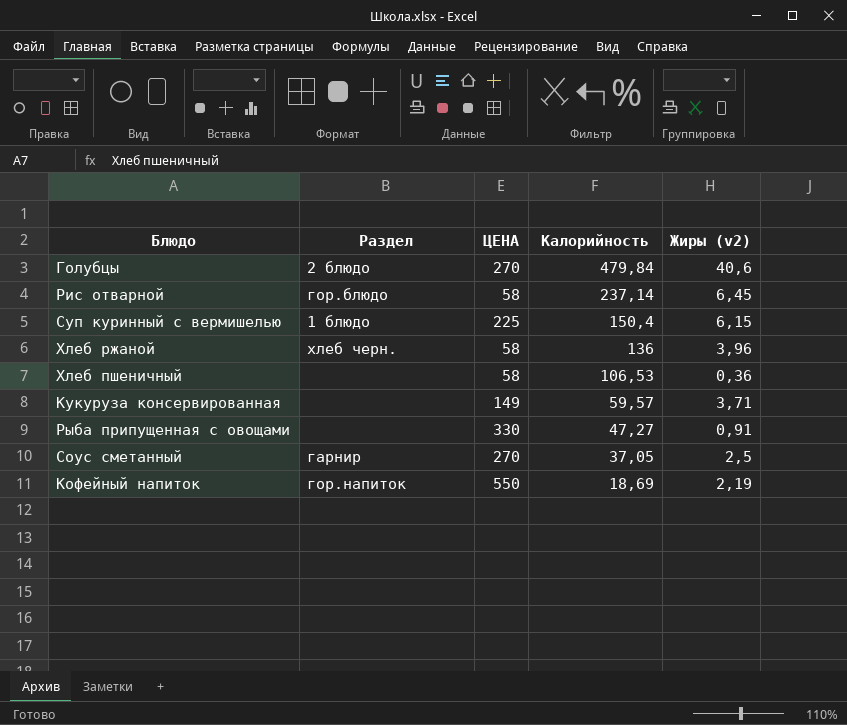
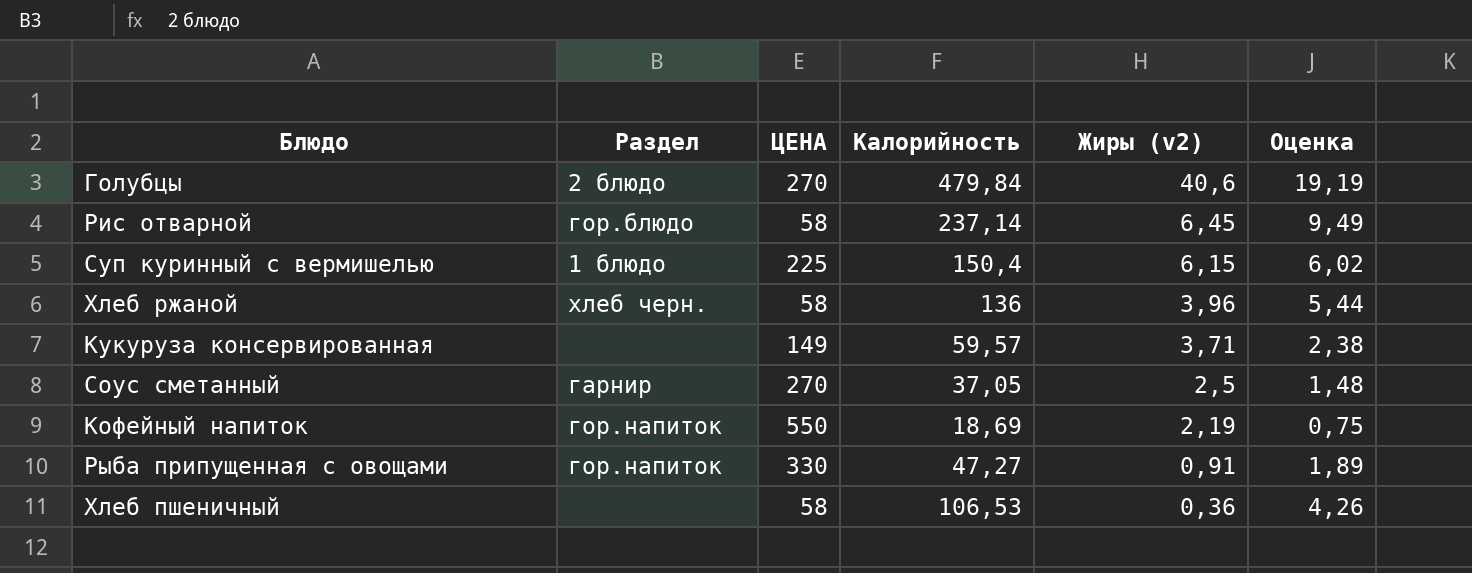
row order: Калорийность descending -> Жиры (v2) descending
column Оценка | formula: none -> [Калорийность] * 0,04
Рыба припущенная с овощами | Раздел: none -> гор.напиток

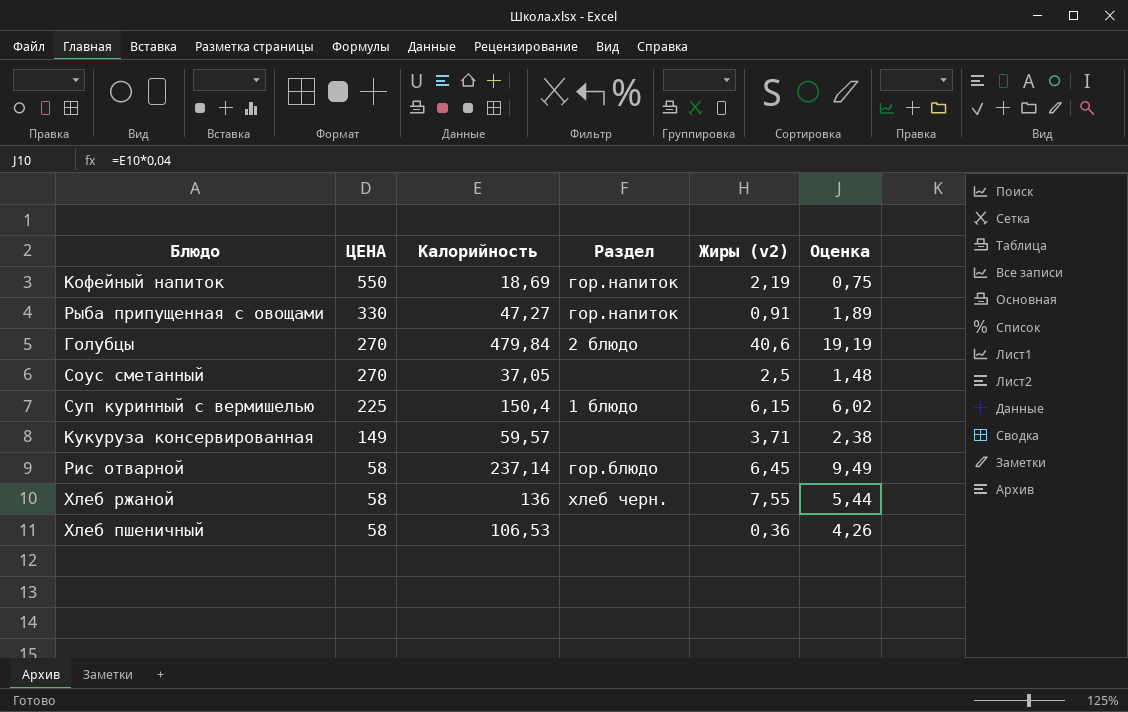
row order: Жиры (v2) descending -> ЦЕНА descending
column Раздел | position: 2 -> 4
Соус сметанный | Раздел: гарнир -> none
Хлеб ржаной | Жиры (v2): 3,96 -> 7,55

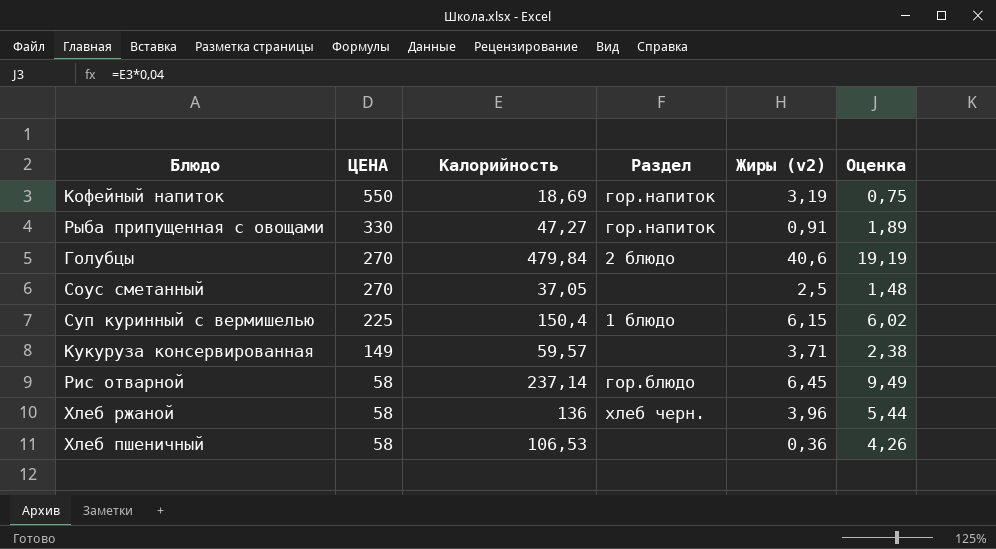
Кофейный напиток | Жиры (v2): 2,19 -> 3,19
Хлеб ржаной | Жиры (v2): 7,55 -> 3,96

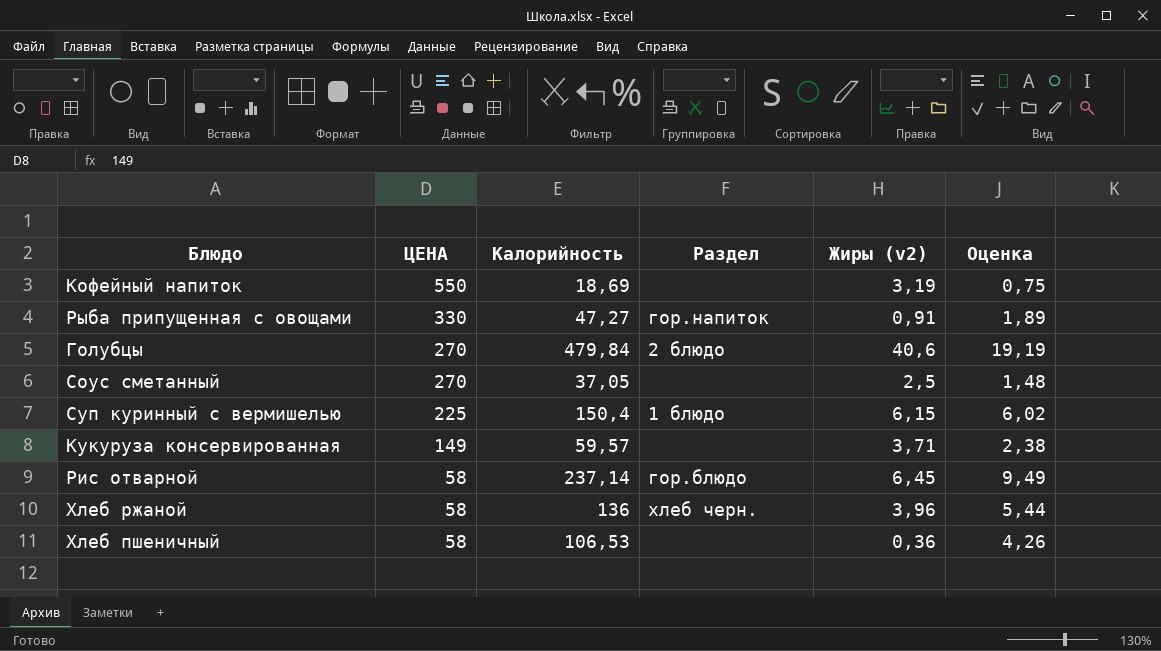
Кофейный напиток | Раздел: гор.напиток -> none

